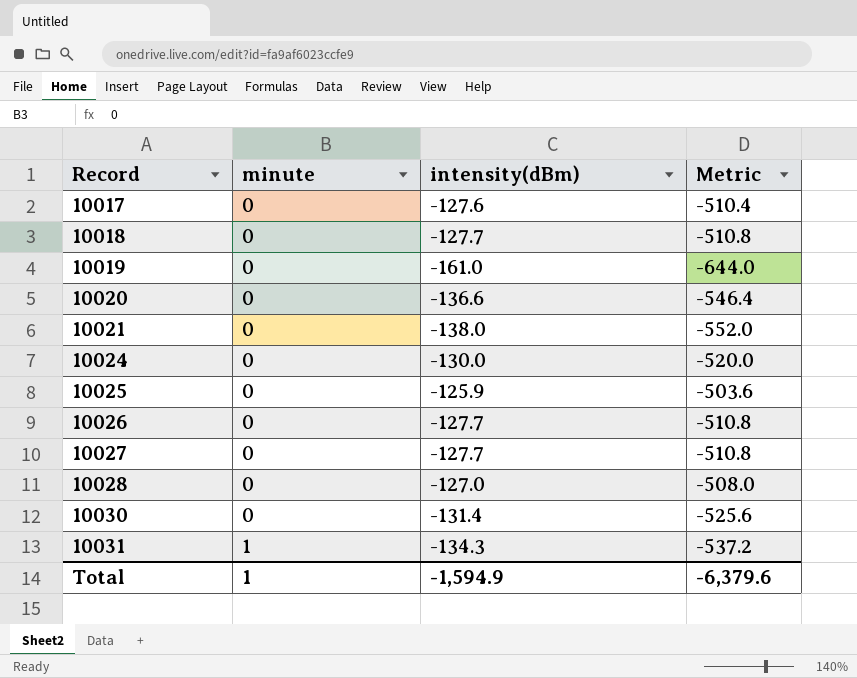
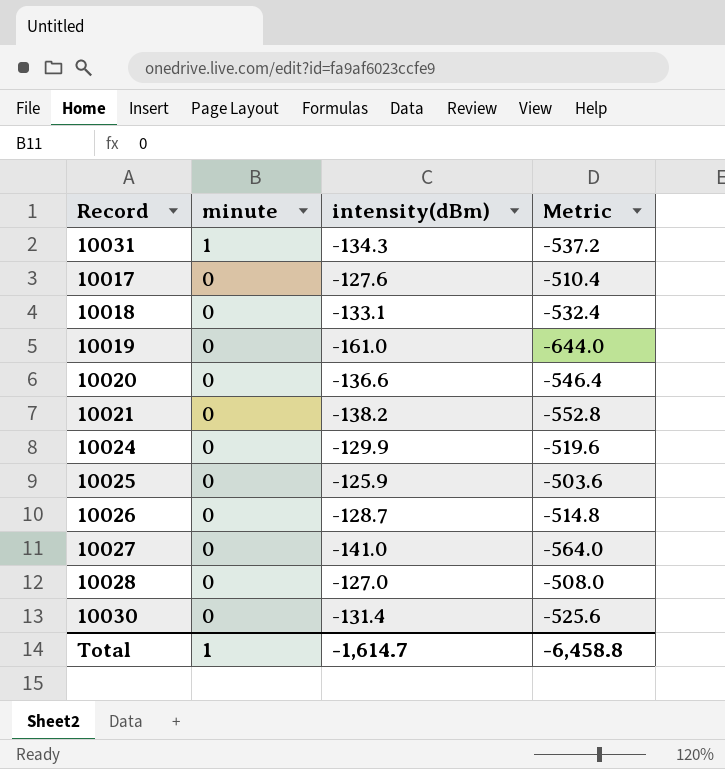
row order: Record ascending -> minute descending
10018 | intensity(dBm): -127.7 -> -133.1
10018 | Metric: -510.8 -> -532.4
10021 | intensity(dBm): -138.0 -> -138.2
10021 | Metric: -552.0 -> -552.8
10024 | intensity(dBm): -130.0 -> -129.9
10024 | Metric: -520.0 -> -519.6
10026 | intensity(dBm): -127.7 -> -128.7
10026 | Metric: -510.8 -> -514.8
10027 | intensity(dBm): -127.7 -> -141.0
10027 | Metric: -510.8 -> -564.0
Total | intensity(dBm): -1,594.9 -> -1,614.7
Total | Metric: -6,379.6 -> -6,458.8

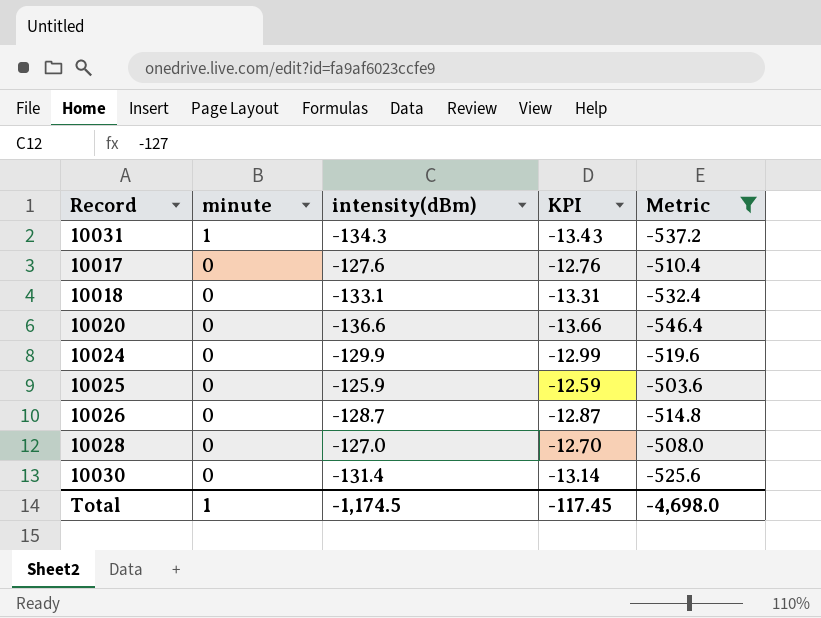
filter: none -> Metric >= -546.4
column KPI | formula: none -> [intensity(dBm)] * 0.1
Total | intensity(dBm): -1,614.7 -> -1,174.5
Total | Metric: -6,458.8 -> -4,698.0

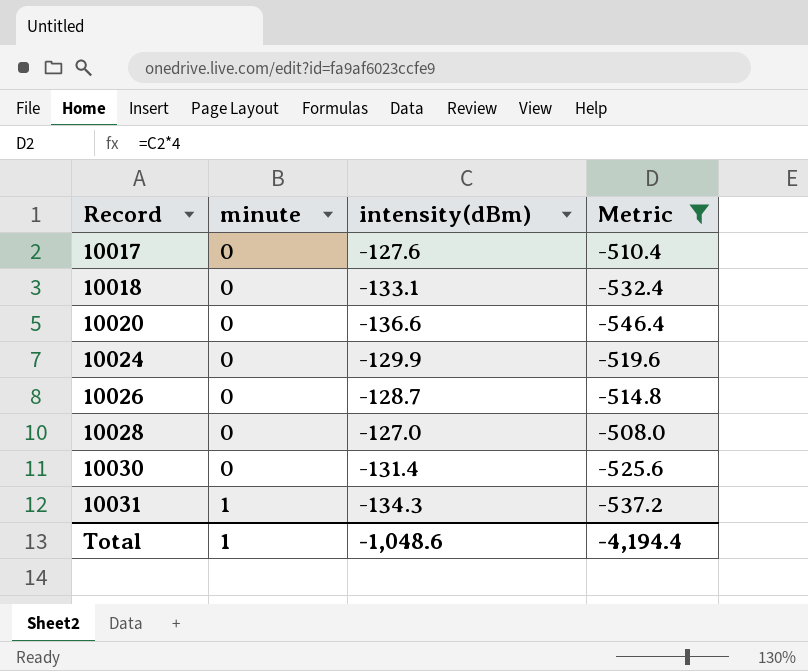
row order: minute descending -> Record ascending
column KPI | formula: [intensity(dBm)] * 0.1 -> none
row 10025: 0 | -125.9 | -12.59 | -503.6 -> none
Total | intensity(dBm): -1,174.5 -> -1,048.6
Total | Metric: -4,698.0 -> -4,194.4

